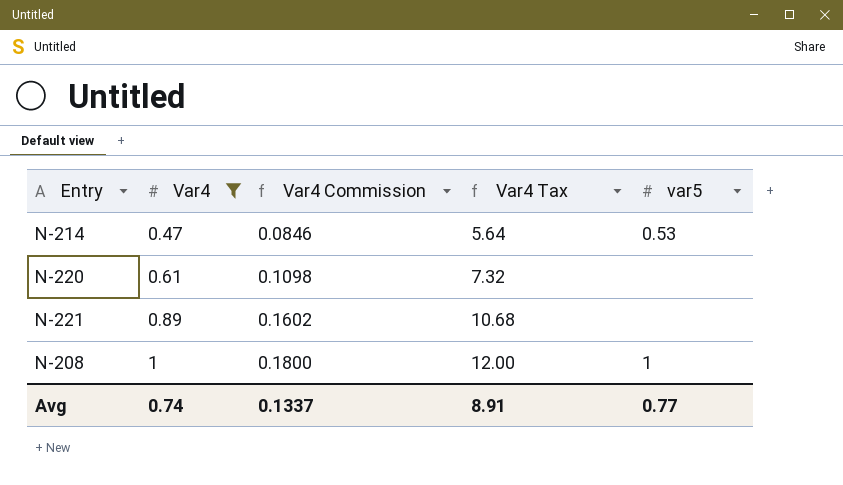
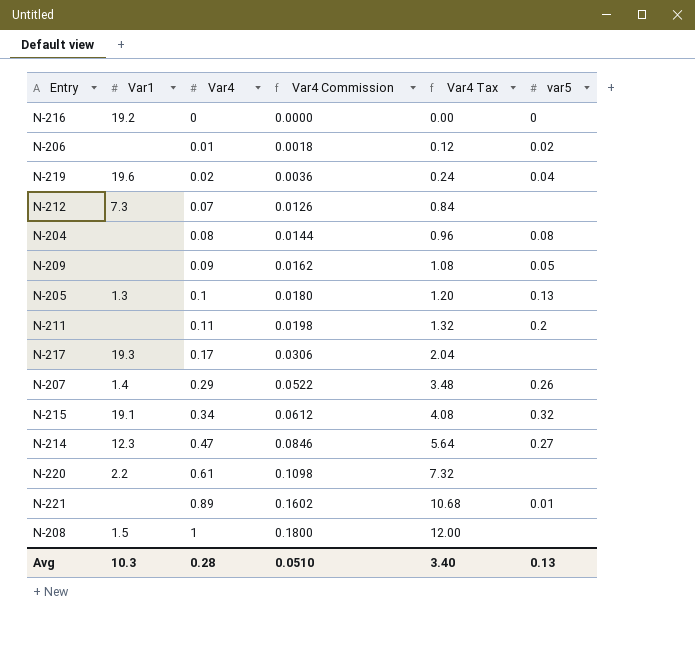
filter: Var4 >= 0.47 -> none
column Var1 | position: none -> 2
N-214 | var5: 0.53 -> 0.27
N-221 | var5: none -> 0.01
N-208 | var5: 1 -> none
Avg | Var4: 0.74 -> 0.28
Avg | Var4 Commission: 0.1337 -> 0.0510
Avg | Var4 Tax: 8.91 -> 3.40
Avg | var5: 0.77 -> 0.13

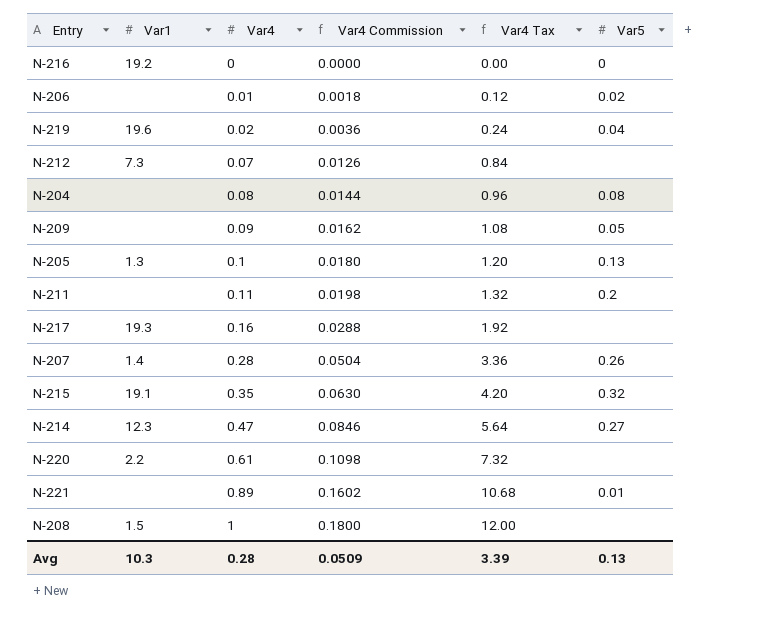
column name: var5 -> Var5
N-217 | Var4: 0.17 -> 0.16
N-217 | Var4 Commission: 0.0306 -> 0.0288
N-217 | Var4 Tax: 2.04 -> 1.92
N-207 | Var4: 0.29 -> 0.28
N-207 | Var4 Commission: 0.0522 -> 0.0504
N-207 | Var4 Tax: 3.48 -> 3.36
N-215 | Var4: 0.34 -> 0.35
N-215 | Var4 Commission: 0.0612 -> 0.0630
N-215 | Var4 Tax: 4.08 -> 4.20
Avg | Var4 Commission: 0.0510 -> 0.0509
Avg | Var4 Tax: 3.40 -> 3.39

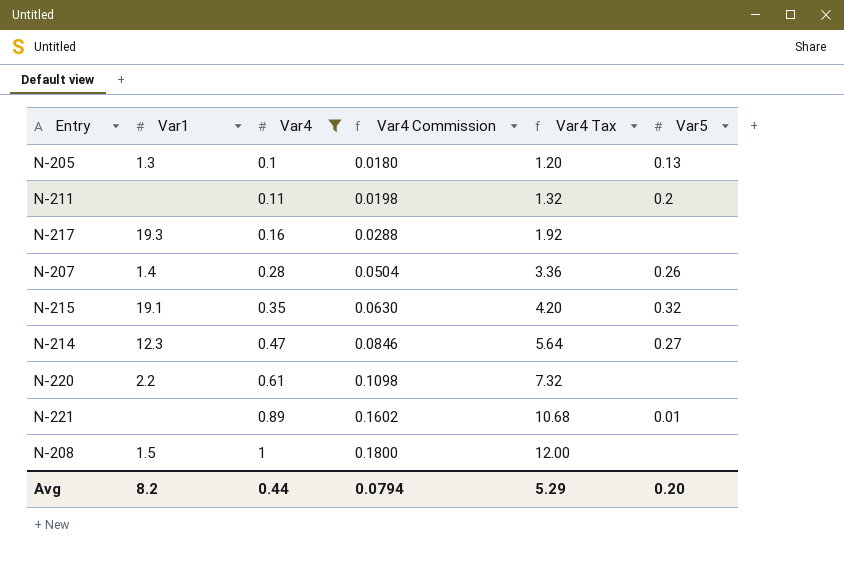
filter: none -> Var4 >= 0.1
Avg | Var1: 10.3 -> 8.2
Avg | Var4: 0.28 -> 0.44
Avg | Var4 Commission: 0.0509 -> 0.0794
Avg | Var4 Tax: 3.39 -> 5.29
Avg | Var5: 0.13 -> 0.20

